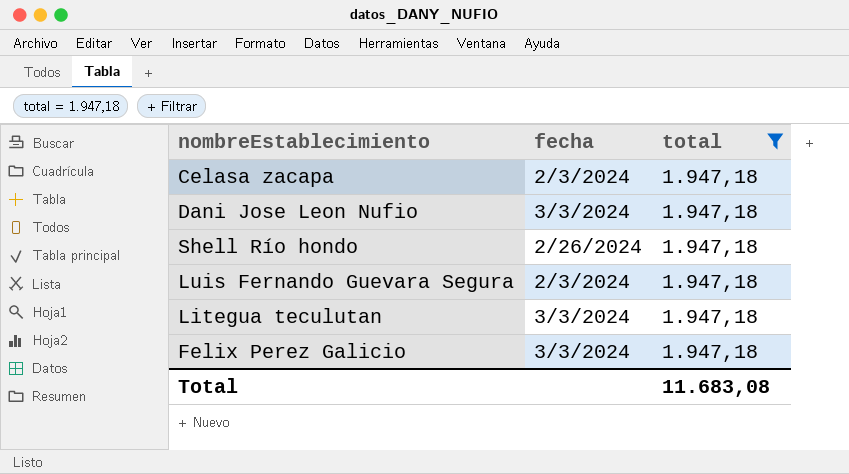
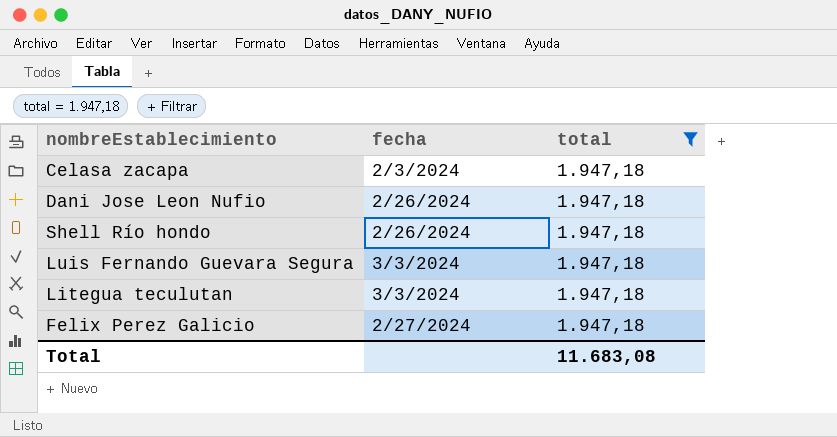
Dani Jose Leon Nufio | fecha: 3/3/2024 -> 2/26/2024
Luis Fernando Guevara Segura | fecha: 2/3/2024 -> 3/3/2024
Felix Perez Galicio | fecha: 3/3/2024 -> 2/27/2024

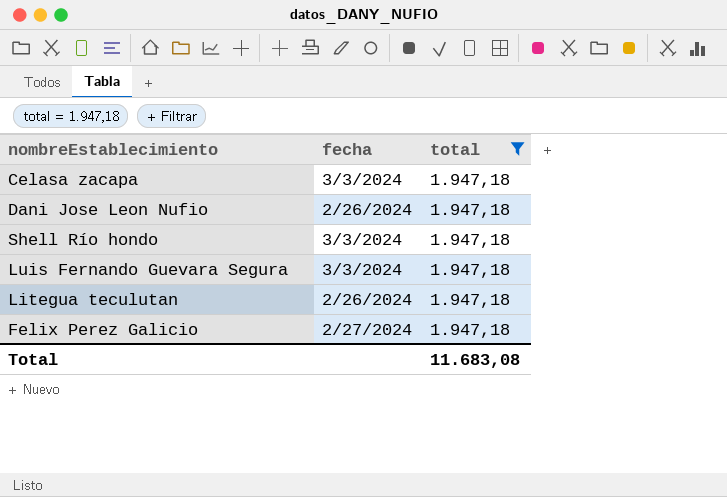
Celasa zacapa | fecha: 2/3/2024 -> 3/3/2024
Shell Río hondo | fecha: 2/26/2024 -> 3/3/2024
Litegua teculutan | fecha: 3/3/2024 -> 2/26/2024

